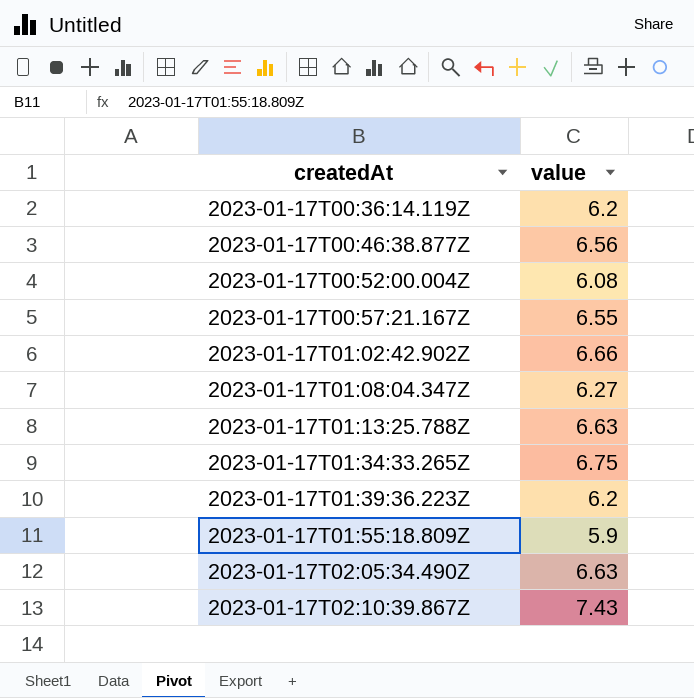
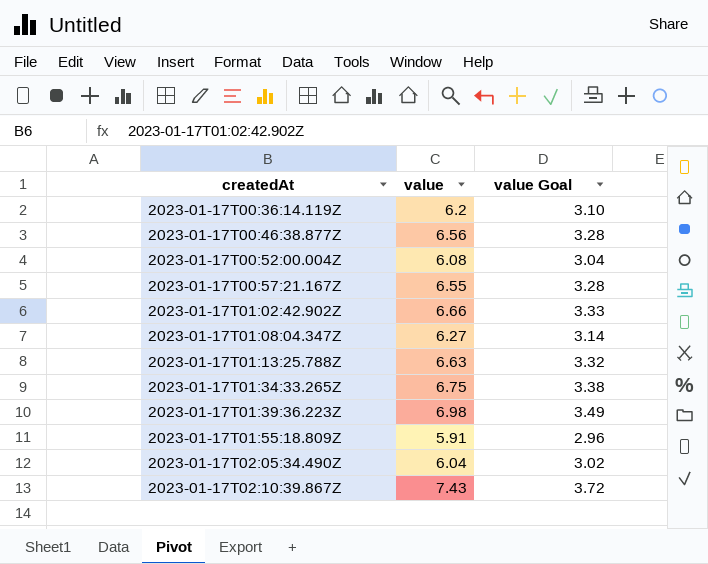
column value Goal | formula: none -> [value] * 0.5
2023-01-17T01:39:36.223Z | value: 6.2 -> 6.98
2023-01-17T01:55:18.809Z | value: 5.9 -> 5.91
2023-01-17T02:05:34.490Z | value: 6.63 -> 6.04

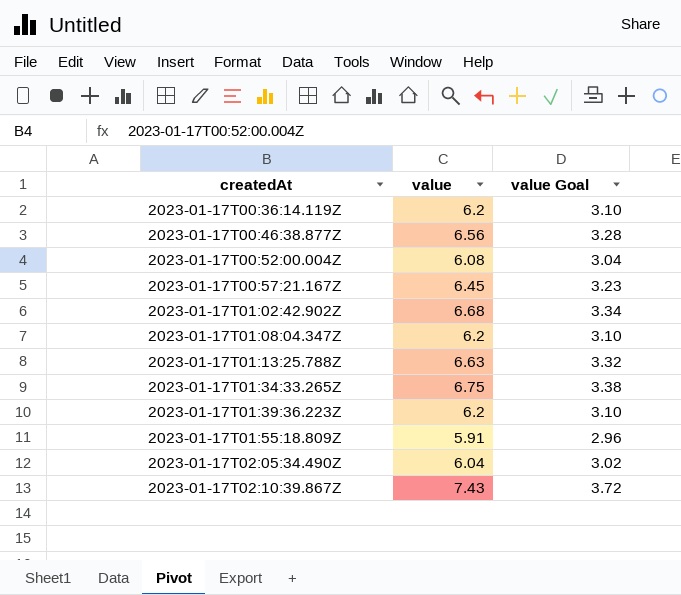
2023-01-17T00:57:21.167Z | value: 6.55 -> 6.45
2023-01-17T00:57:21.167Z | value Goal: 3.28 -> 3.23
2023-01-17T01:02:42.902Z | value: 6.66 -> 6.68
2023-01-17T01:02:42.902Z | value Goal: 3.33 -> 3.34
2023-01-17T01:08:04.347Z | value: 6.27 -> 6.2
2023-01-17T01:08:04.347Z | value Goal: 3.14 -> 3.10
2023-01-17T01:39:36.223Z | value: 6.98 -> 6.2
2023-01-17T01:39:36.223Z | value Goal: 3.49 -> 3.10

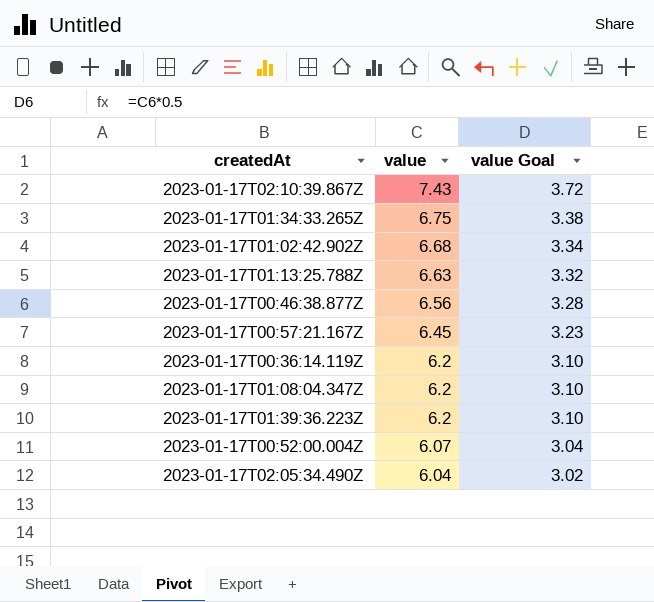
row order: createdAt ascending -> value descending
row 2023-01-17T01:55:18.809Z: 5.91 | 2.96 -> none
2023-01-17T00:52:00.004Z | value: 6.08 -> 6.07

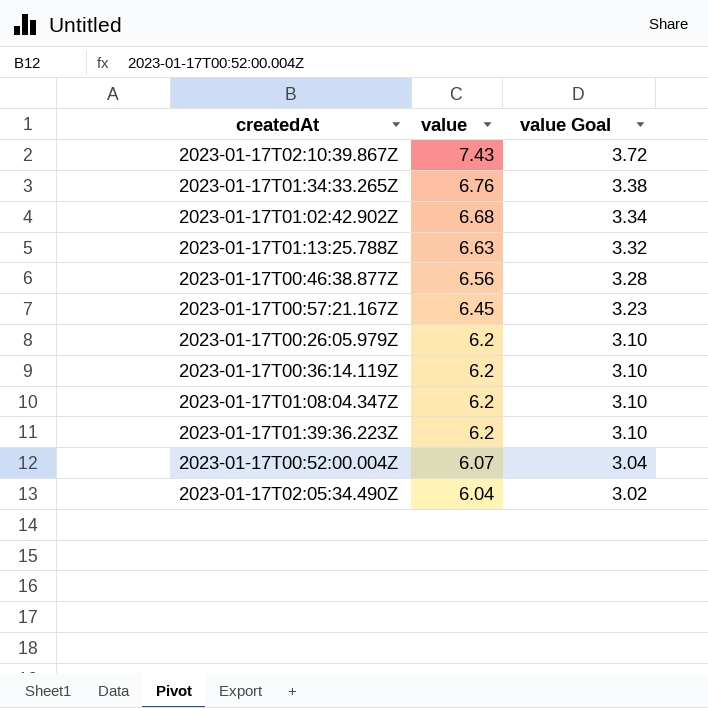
2023-01-17T01:34:33.265Z | value: 6.75 -> 6.76
row 2023-01-17T00:26:05.979Z: none -> 6.2 | 3.10

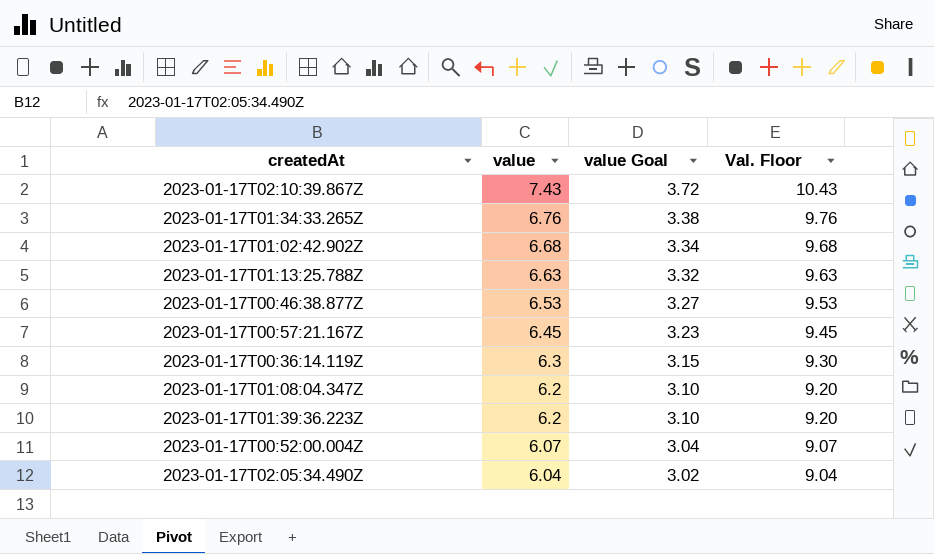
column Val. Floor | formula: none -> [value] + 3
row 2023-01-17T00:26:05.979Z: 6.2 | 3.10 -> none
2023-01-17T00:46:38.877Z | value: 6.56 -> 6.53
2023-01-17T00:46:38.877Z | value Goal: 3.28 -> 3.27
2023-01-17T00:36:14.119Z | value: 6.2 -> 6.3
2023-01-17T00:36:14.119Z | value Goal: 3.10 -> 3.15

